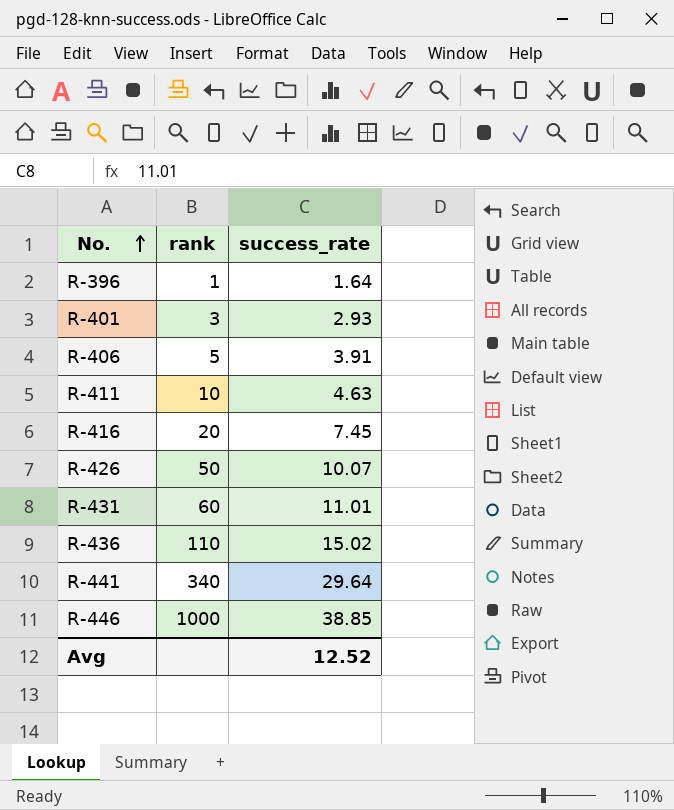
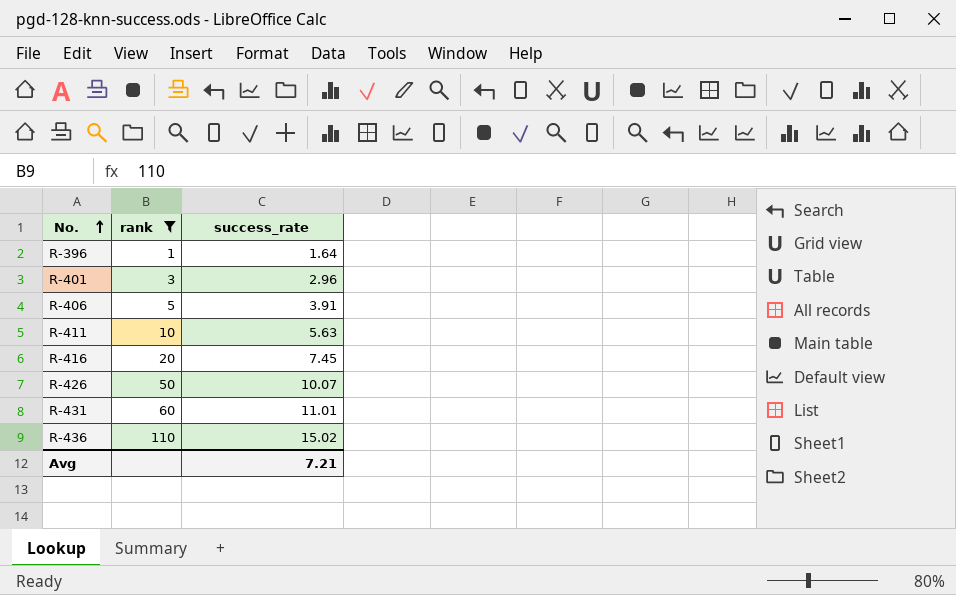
filter: none -> rank <= 110
R-401 | success_rate: 2.93 -> 2.96
R-411 | success_rate: 4.63 -> 5.63
Avg | success_rate: 12.52 -> 7.21

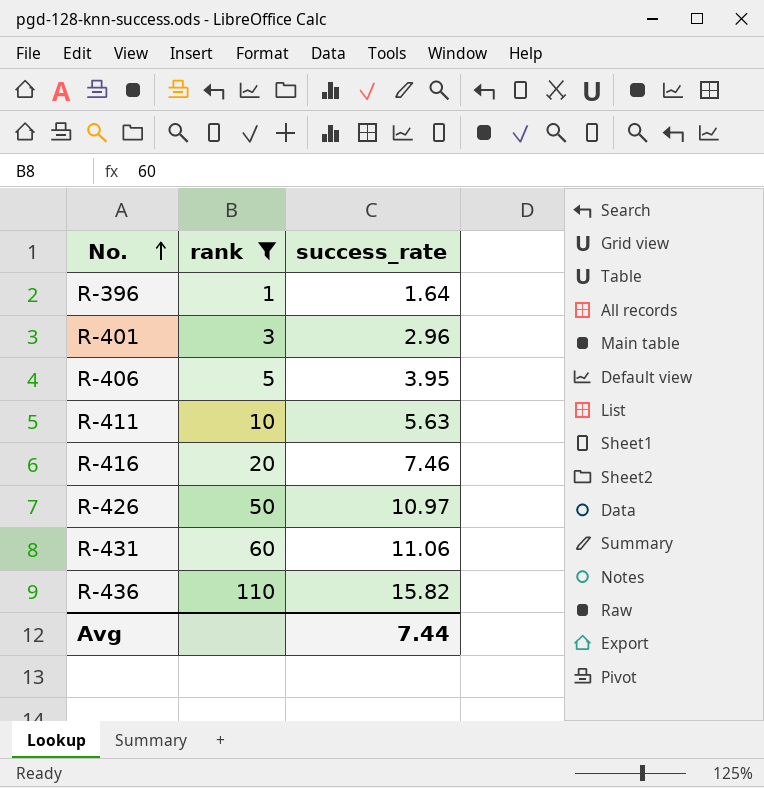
R-406 | success_rate: 3.91 -> 3.95
R-416 | success_rate: 7.45 -> 7.46
R-426 | success_rate: 10.07 -> 10.97
R-431 | success_rate: 11.01 -> 11.06
R-436 | success_rate: 15.02 -> 15.82
Avg | success_rate: 7.21 -> 7.44

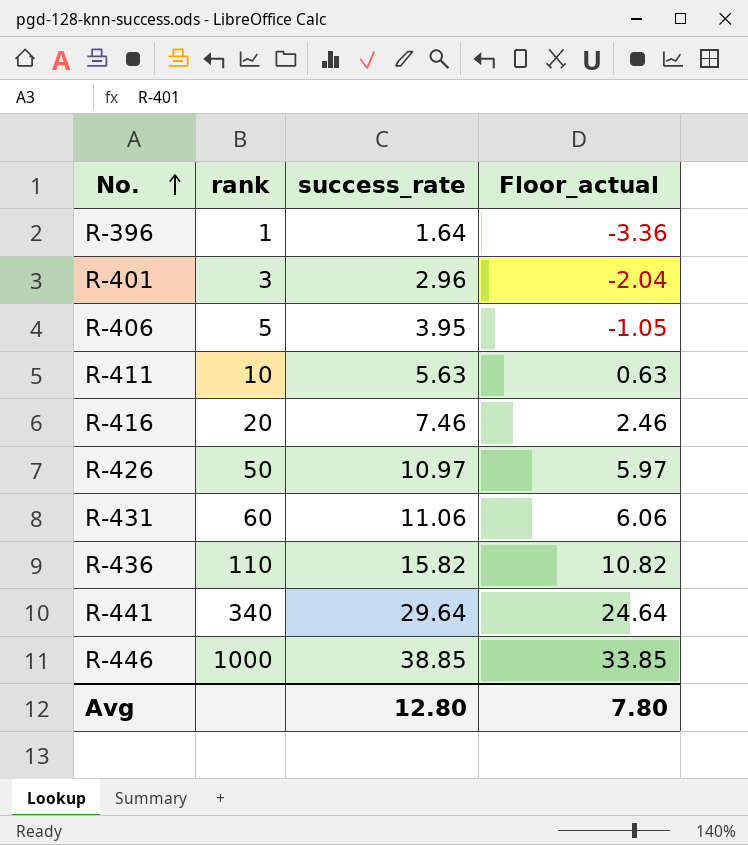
filter: rank <= 110 -> none
column Floor_actual | formula: none -> [success_rate] - 5
Avg | success_rate: 7.44 -> 12.80

